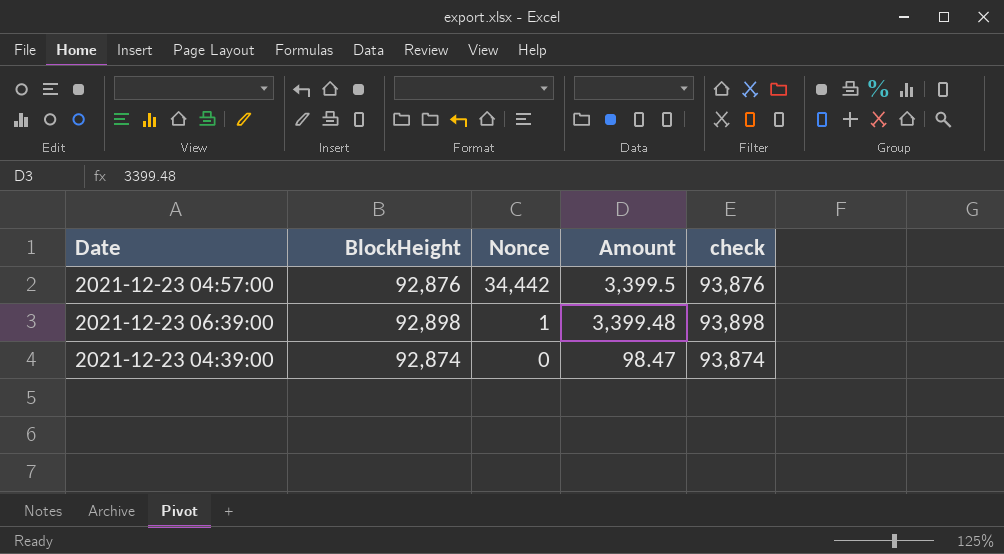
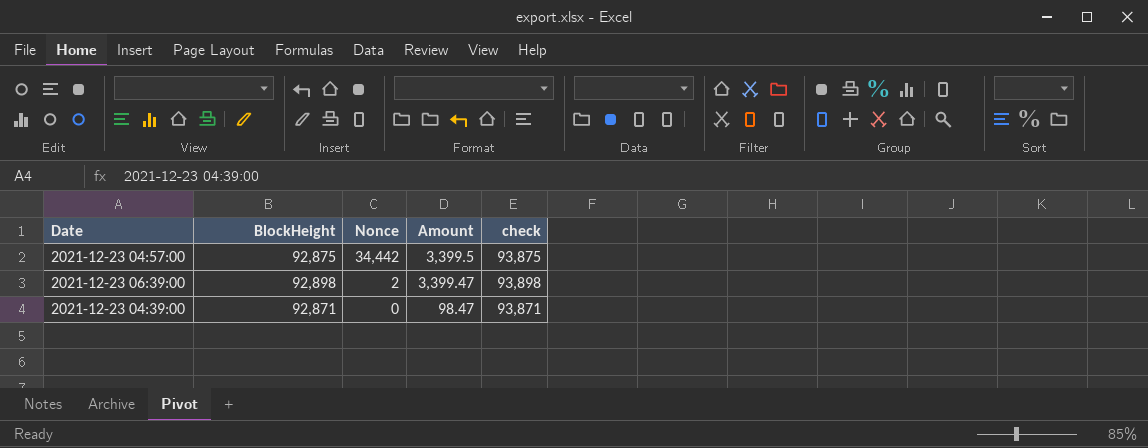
2021-12-23 04:57:00 | BlockHeight: 92,876 -> 92,875
2021-12-23 04:57:00 | check: 93,876 -> 93,875
2021-12-23 06:39:00 | Nonce: 1 -> 2
2021-12-23 06:39:00 | Amount: 3,399.48 -> 3,399.47
2021-12-23 04:39:00 | BlockHeight: 92,874 -> 92,871
2021-12-23 04:39:00 | check: 93,874 -> 93,871

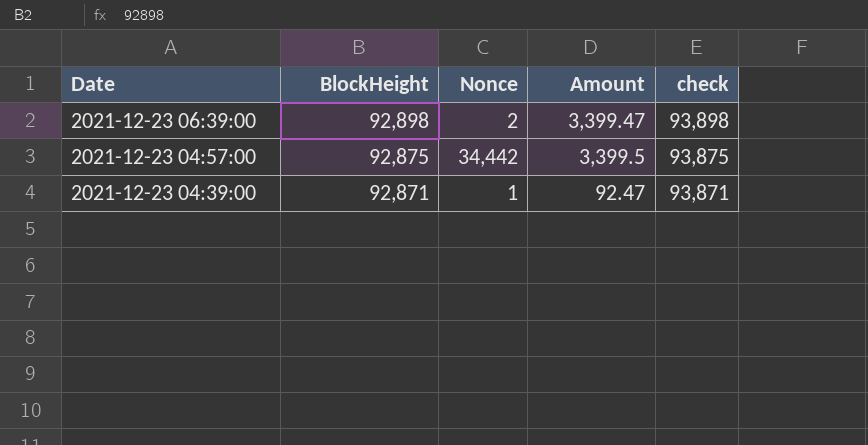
row order: Nonce descending -> Date descending
2021-12-23 04:39:00 | Nonce: 0 -> 1
2021-12-23 04:39:00 | Amount: 98.47 -> 92.47

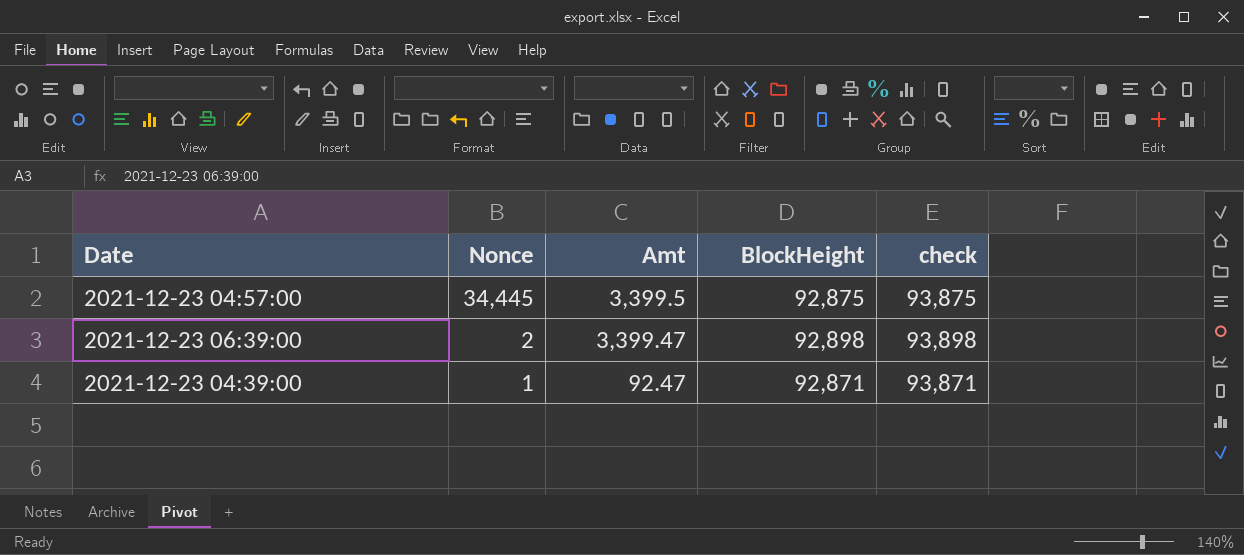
row order: Date descending -> Nonce descending
column name: Amount -> Amt
column BlockHeight | position: 2 -> 4
2021-12-23 04:57:00 | Nonce: 34,442 -> 34,445

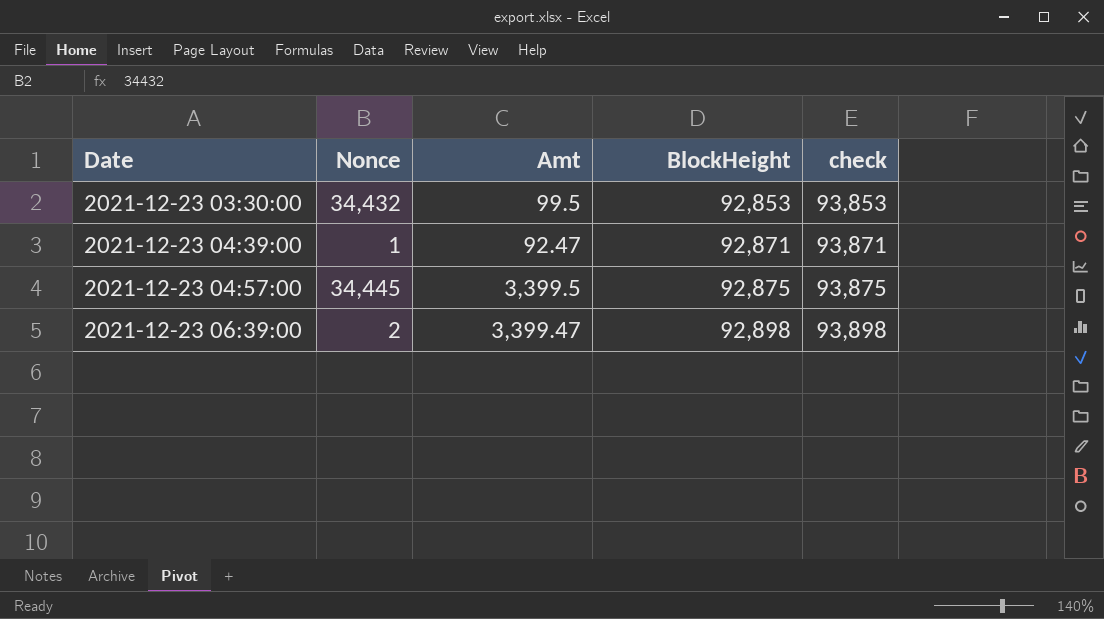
row order: Nonce descending -> Date ascending
row 2021-12-23 03:30:00: none -> 34,432 | 99.5 | 92,853 | 93,853

